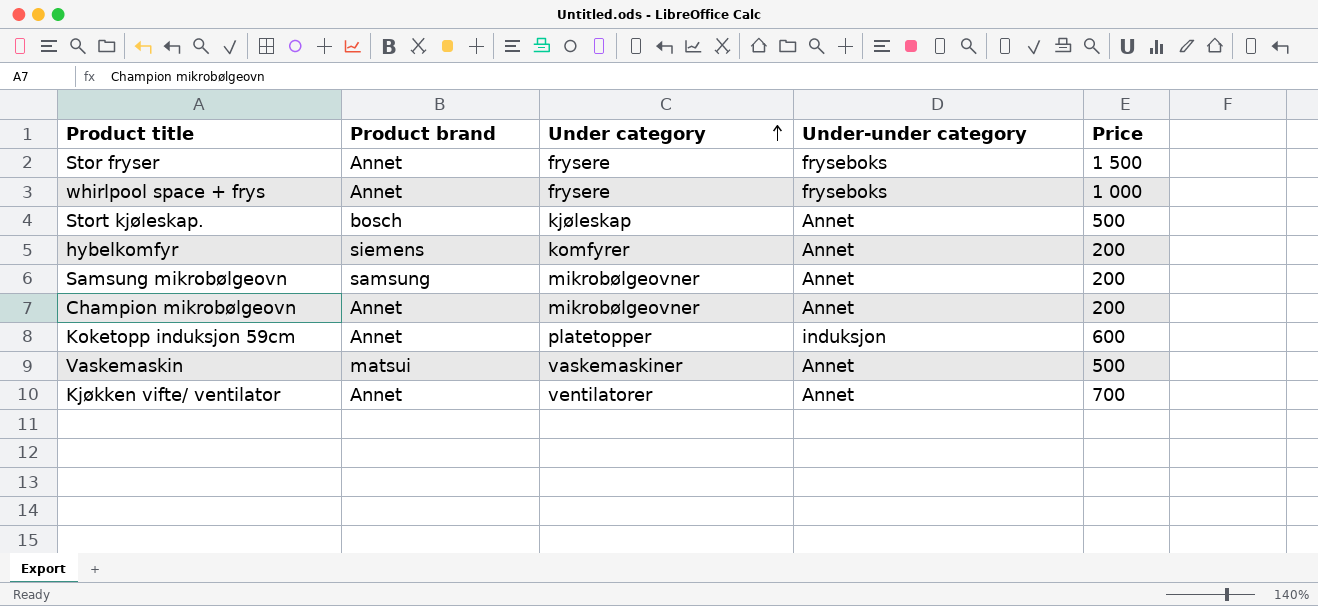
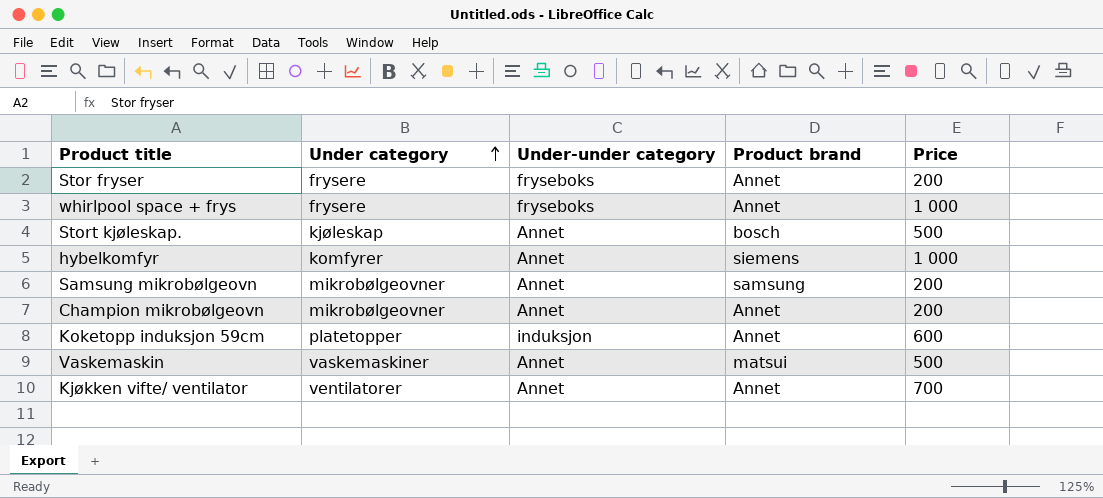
column Product brand | position: 2 -> 4
Stor fryser | Price: 1 500 -> 200
hybelkomfyr | Price: 200 -> 1 000

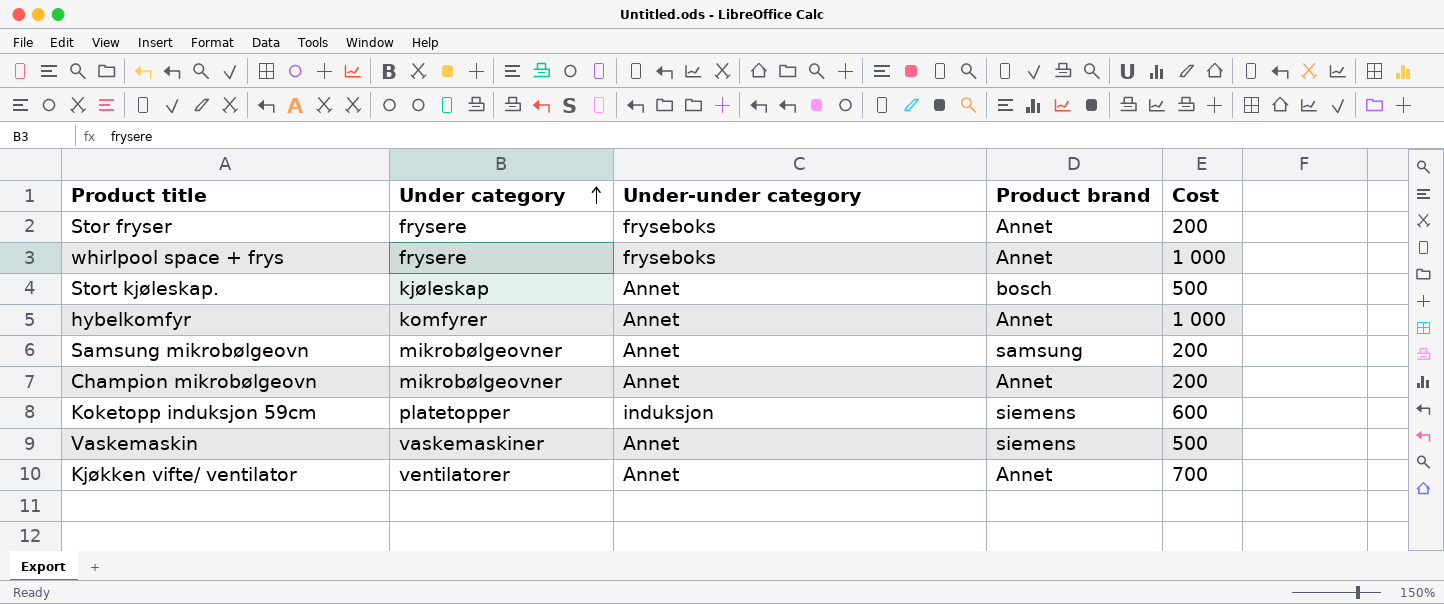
column name: Price -> Cost
hybelkomfyr | Product brand: siemens -> Annet
Koketopp induksjon 59cm | Product brand: Annet -> siemens
Vaskemaskin | Product brand: matsui -> siemens

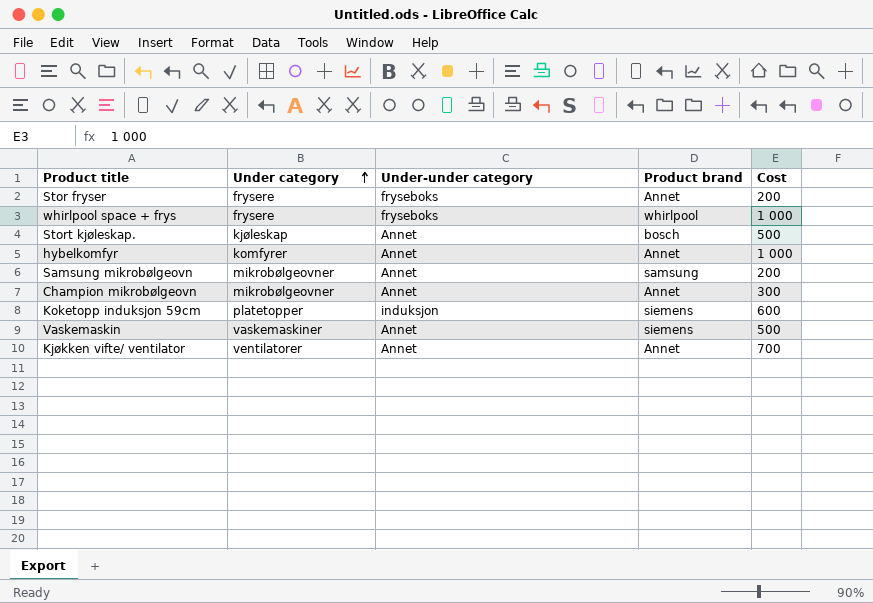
whirlpool space + frys | Product brand: Annet -> whirlpool
Champion mikrobølgeovn | Cost: 200 -> 300

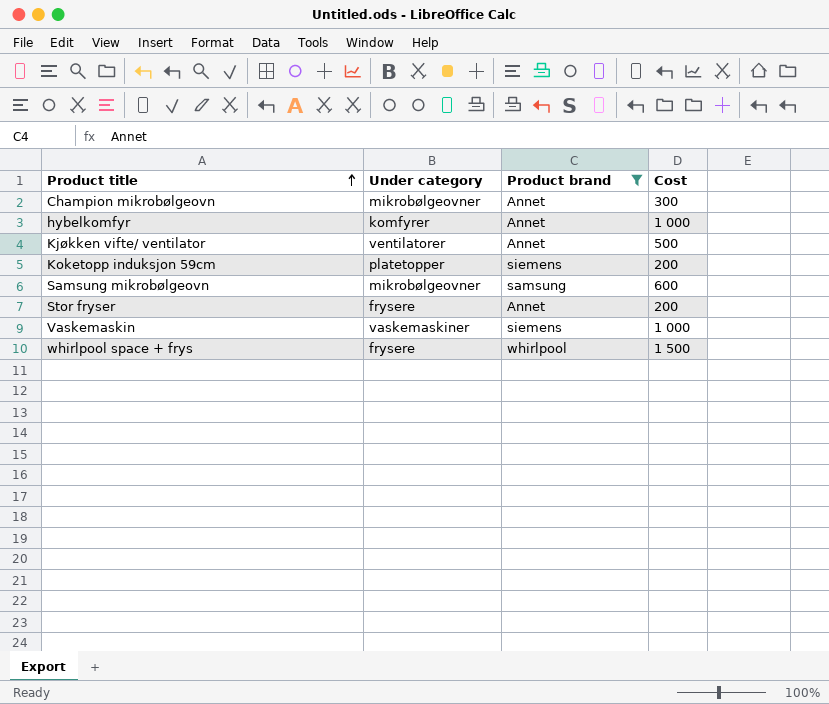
filter: none -> Product brand != bosch
row order: Under category ascending -> Product title ascending
column Under-under category | position: 3 -> none
Kjøkken vifte/ ventilator | Cost: 700 -> 500
Koketopp induksjon 59cm | Cost: 600 -> 200
Samsung mikrobølgeovn | Cost: 200 -> 600
Vaskemaskin | Cost: 500 -> 1 000
whirlpool space + frys | Cost: 1 000 -> 1 500

